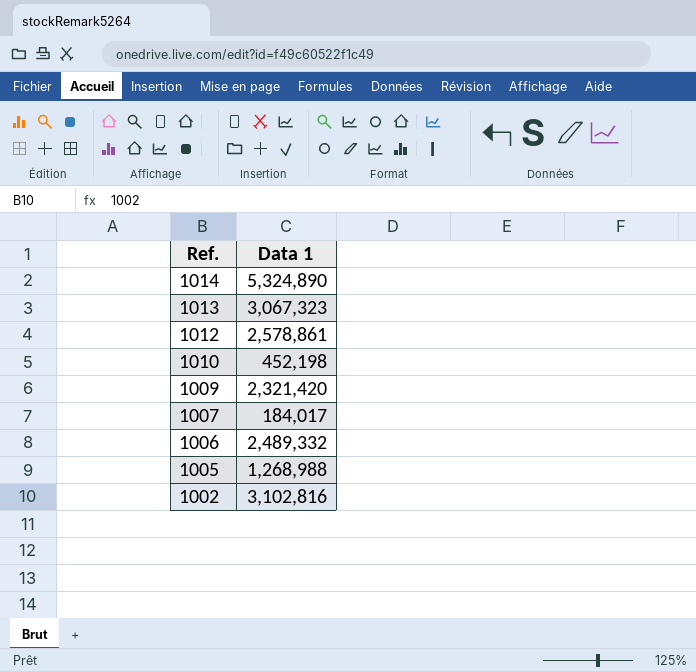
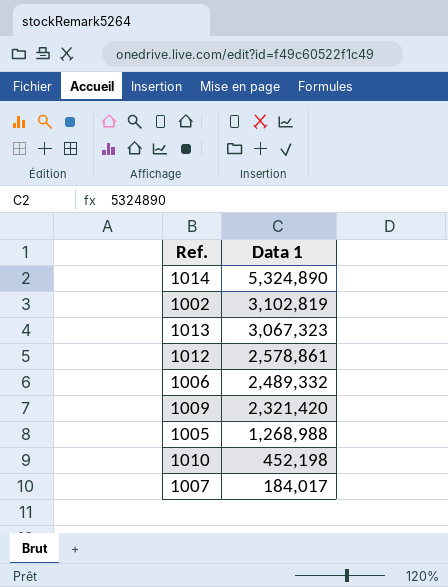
row order: Ref. descending -> Data 1 descending
1002 | Data 1: 3,102,816 -> 3,102,819

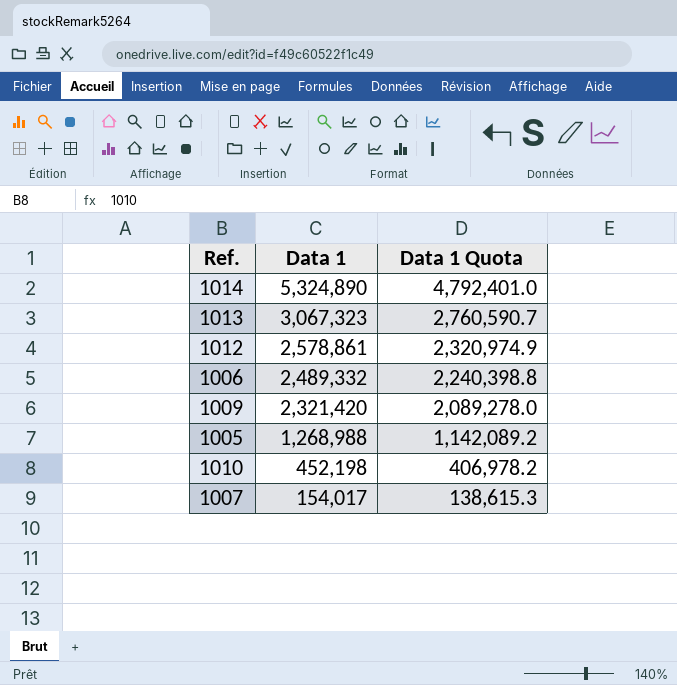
column Data 1 Quota | formula: none -> [Data 1] * 0.9
row 1002: 3,102,819 -> none
1007 | Data 1: 184,017 -> 154,017

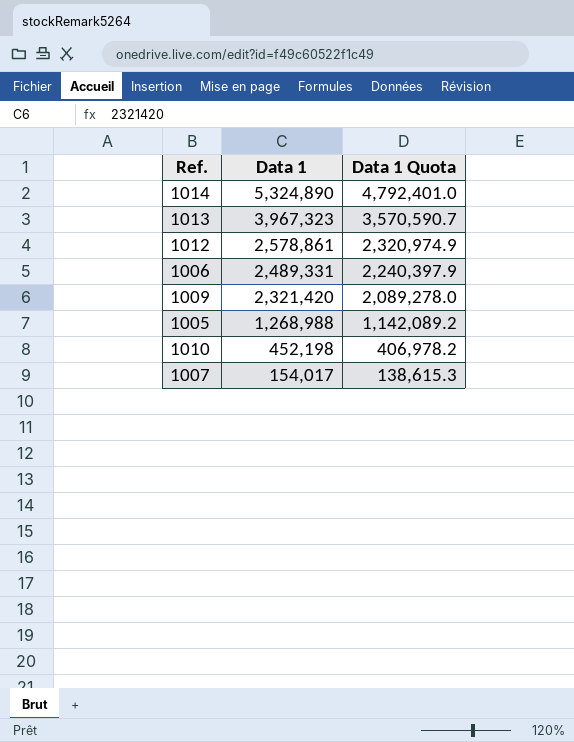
1013 | Data 1: 3,067,323 -> 3,967,323
1013 | Data 1 Quota: 2,760,590.7 -> 3,570,590.7
1006 | Data 1: 2,489,332 -> 2,489,331
1006 | Data 1 Quota: 2,240,398.8 -> 2,240,397.9

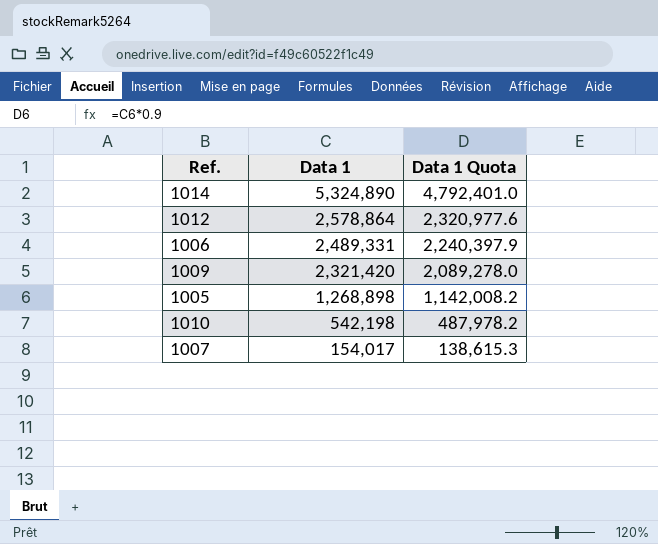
row 1013: 3,967,323 | 3,570,590.7 -> none
1012 | Data 1: 2,578,861 -> 2,578,864
1012 | Data 1 Quota: 2,320,974.9 -> 2,320,977.6
1005 | Data 1: 1,268,988 -> 1,268,898
1005 | Data 1 Quota: 1,142,089.2 -> 1,142,008.2
1010 | Data 1: 452,198 -> 542,198
1010 | Data 1 Quota: 406,978.2 -> 487,978.2

